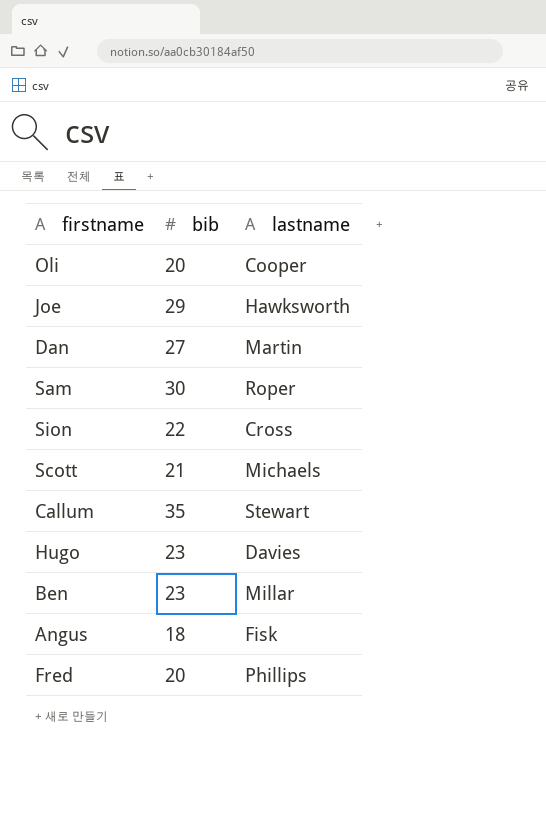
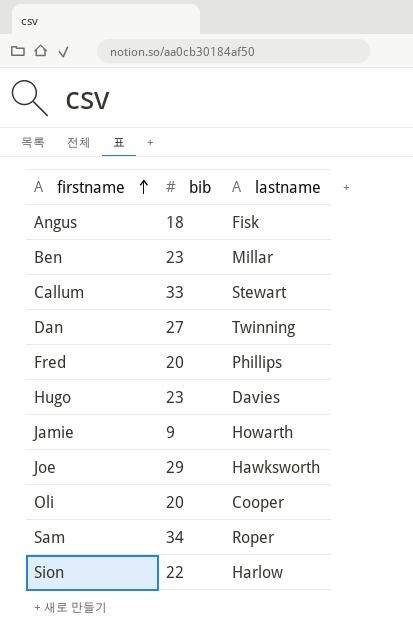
row order: none -> firstname ascending
row Scott: 21 | Michaels -> none
Callum | bib: 35 -> 33
Dan | lastname: Martin -> Twinning
row Jamie: none -> 9 | Howarth
Sam | bib: 30 -> 34
Sion | lastname: Cross -> Harlow

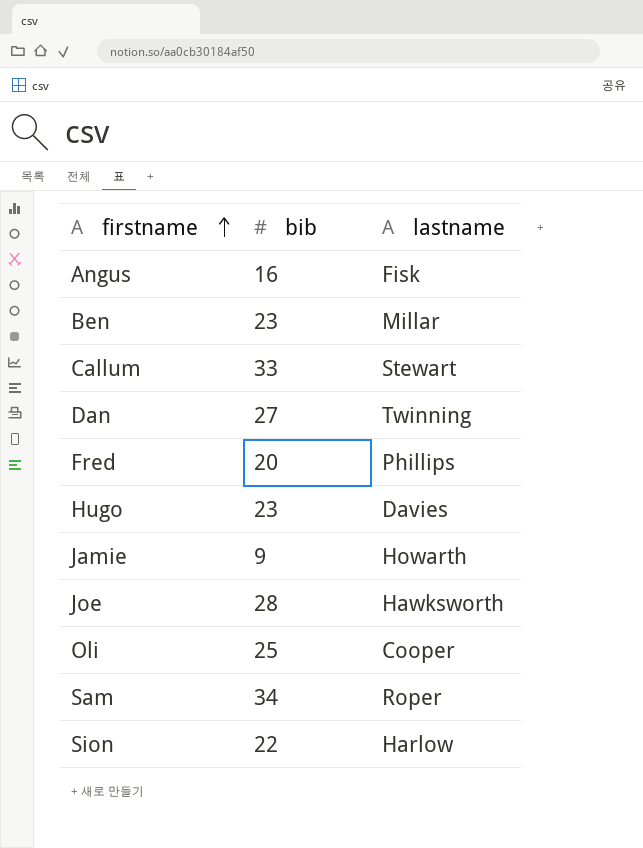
Angus | bib: 18 -> 16
Joe | bib: 29 -> 28
Oli | bib: 20 -> 25

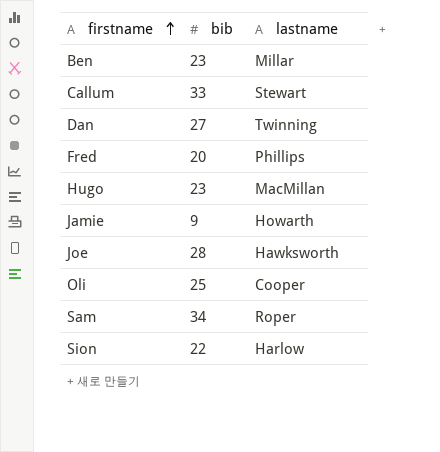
row Angus: 16 | Fisk -> none
Hugo | lastname: Davies -> MacMillan

